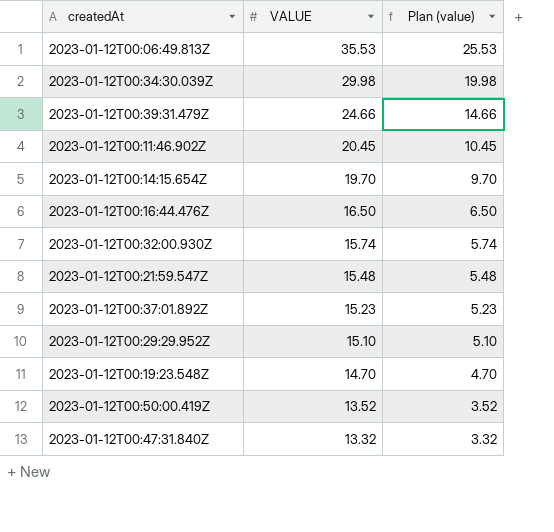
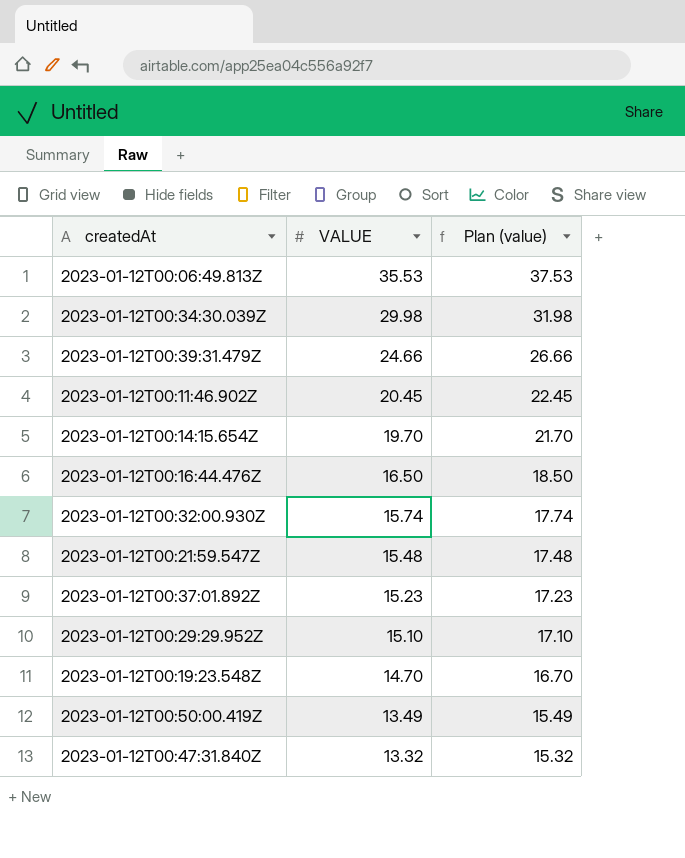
column Plan (value) | formula: [VALUE] - 10 -> [VALUE] + 2
2023-01-12T00:50:00.419Z | VALUE: 13.52 -> 13.49

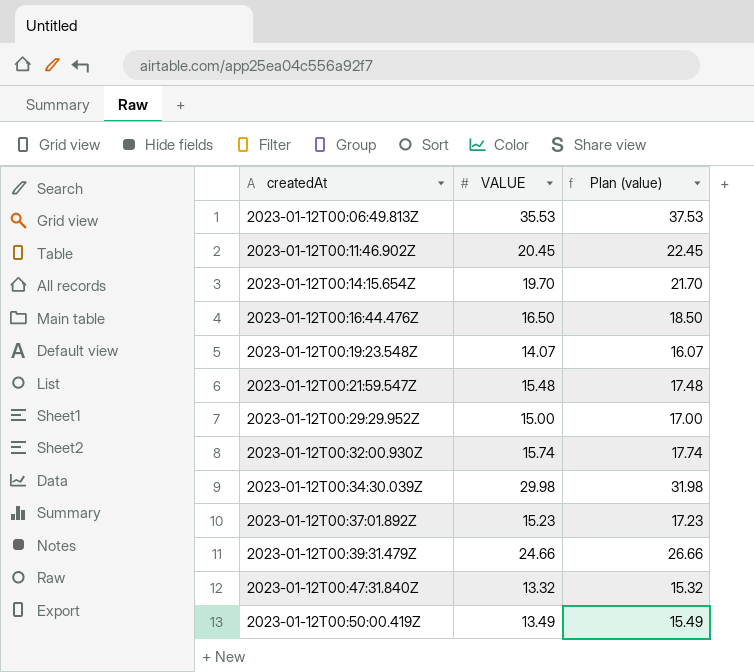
row order: VALUE descending -> createdAt ascending
2023-01-12T00:19:23.548Z | VALUE: 14.70 -> 14.07
2023-01-12T00:19:23.548Z | Plan (value): 16.70 -> 16.07
2023-01-12T00:29:29.952Z | VALUE: 15.10 -> 15.00
2023-01-12T00:29:29.952Z | Plan (value): 17.10 -> 17.00

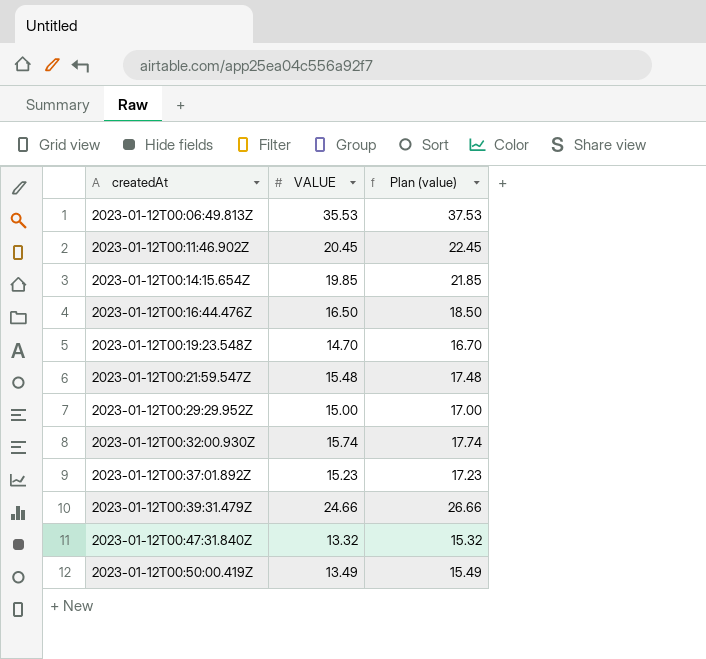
row 2023-01-12T00:34:30.039Z: 29.98 | 31.98 -> none
2023-01-12T00:14:15.654Z | VALUE: 19.70 -> 19.85
2023-01-12T00:14:15.654Z | Plan (value): 21.70 -> 21.85
2023-01-12T00:19:23.548Z | VALUE: 14.07 -> 14.70
2023-01-12T00:19:23.548Z | Plan (value): 16.07 -> 16.70

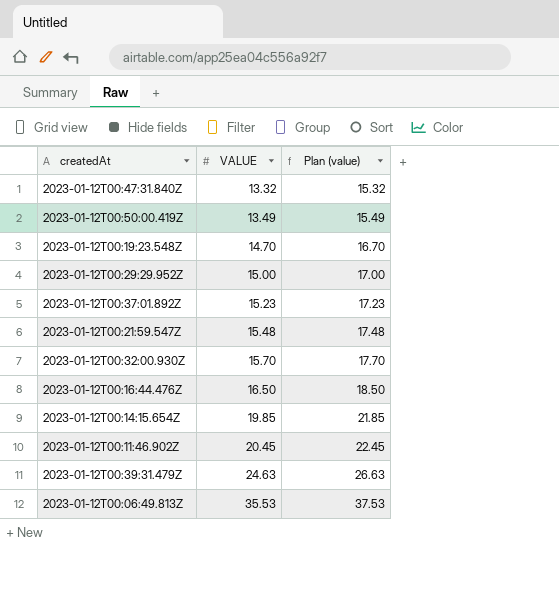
row order: createdAt ascending -> VALUE ascending
2023-01-12T00:32:00.930Z | VALUE: 15.74 -> 15.70
2023-01-12T00:32:00.930Z | Plan (value): 17.74 -> 17.70
2023-01-12T00:39:31.479Z | VALUE: 24.66 -> 24.63
2023-01-12T00:39:31.479Z | Plan (value): 26.66 -> 26.63

